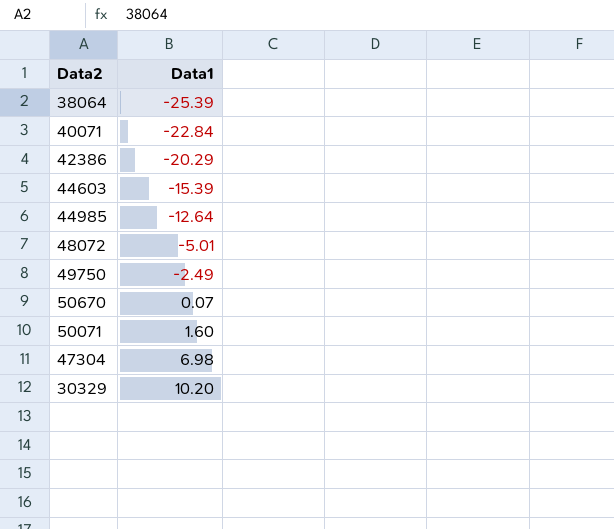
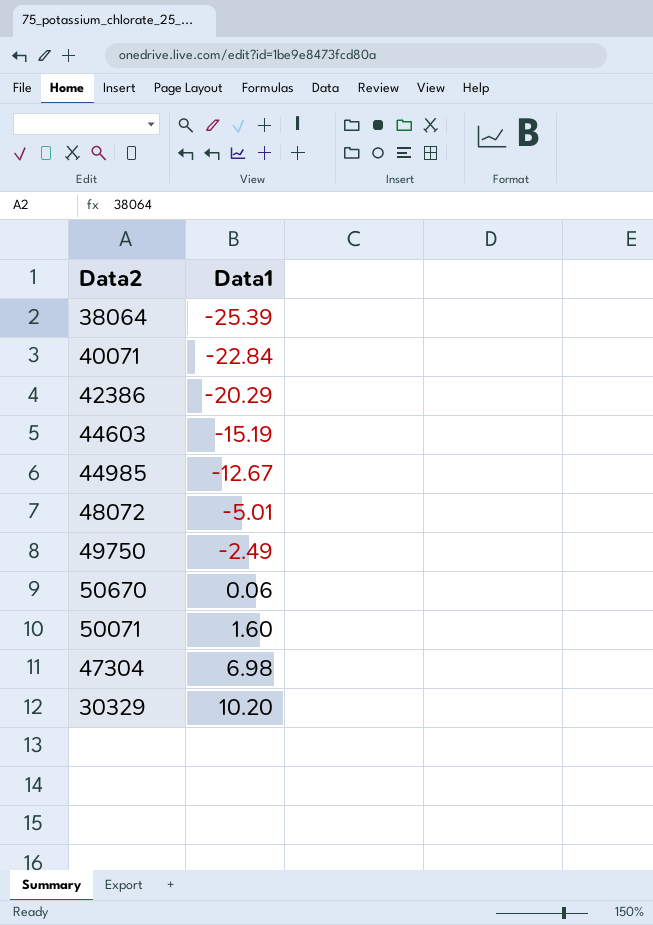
44603 | Data1: -15.39 -> -15.19
44985 | Data1: -12.64 -> -12.67
50670 | Data1: 0.07 -> 0.06

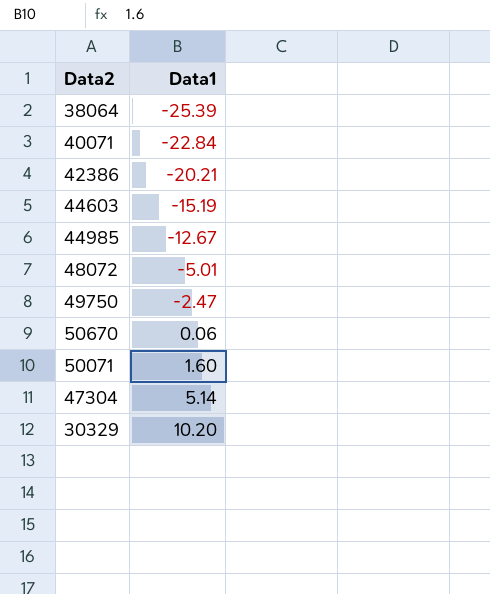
42386 | Data1: -20.29 -> -20.21
49750 | Data1: -2.49 -> -2.47
47304 | Data1: 6.98 -> 5.14

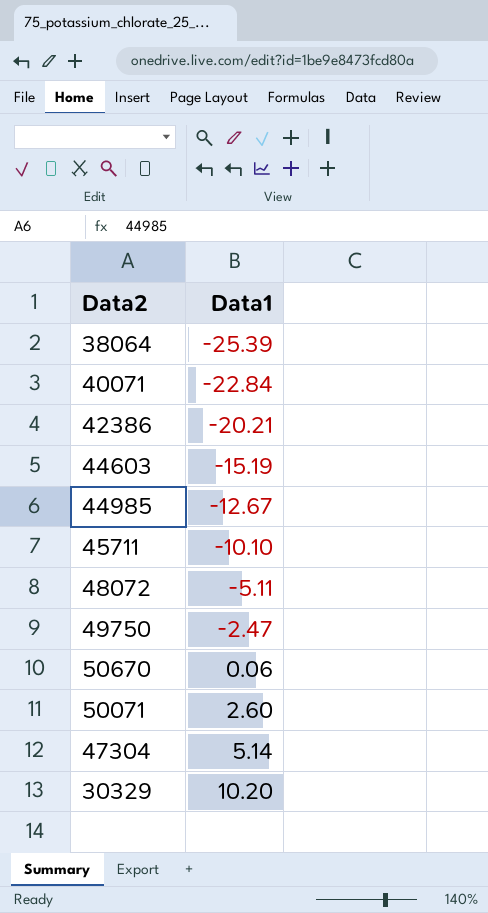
row 45711: none -> -10.10
48072 | Data1: -5.01 -> -5.11
50071 | Data1: 1.60 -> 2.60

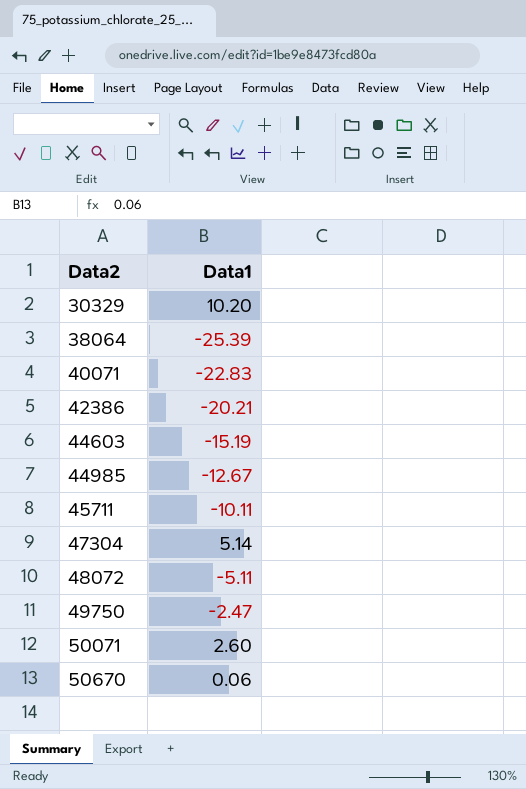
row order: Data1 ascending -> Data2 ascending
40071 | Data1: -22.84 -> -22.83
45711 | Data1: -10.10 -> -10.11

